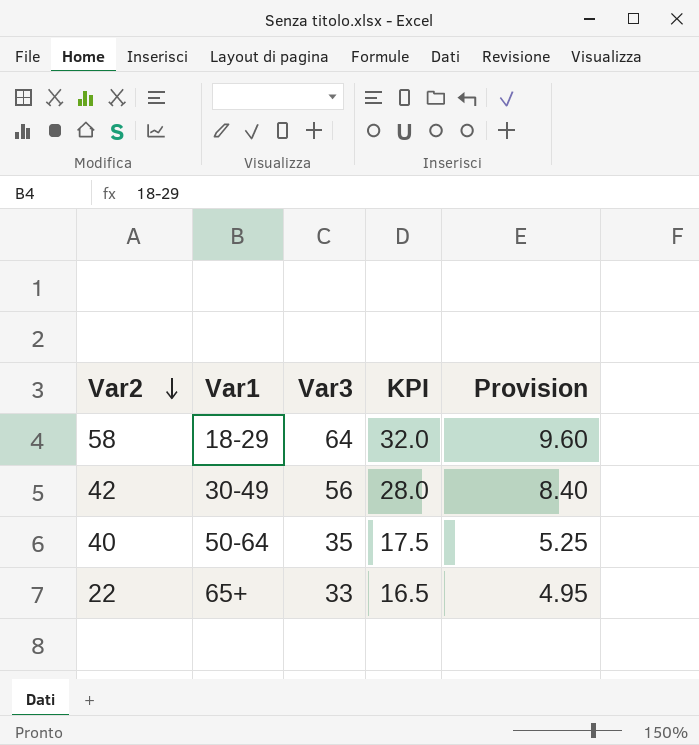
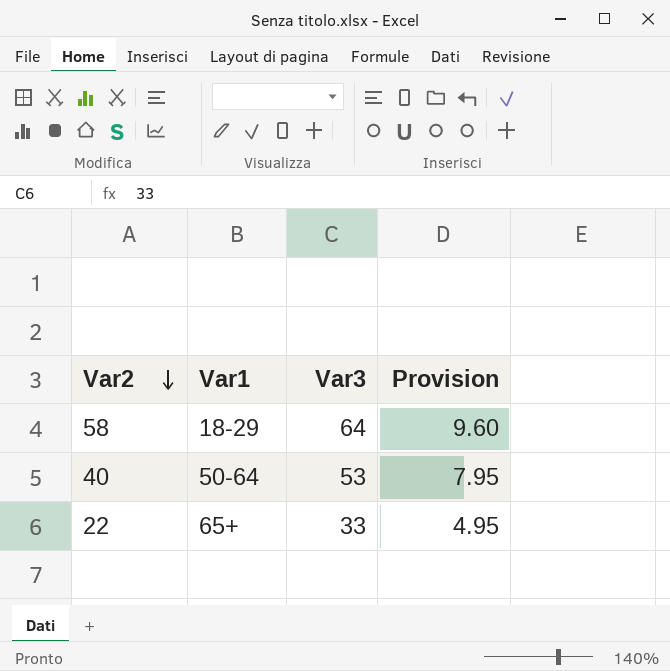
column KPI | formula: [Var3] * 0.5 -> none
row 42: 30-49 | 56 | 28.0 | 8.40 -> none
40 | Var3: 35 -> 53
40 | Provision: 5.25 -> 7.95

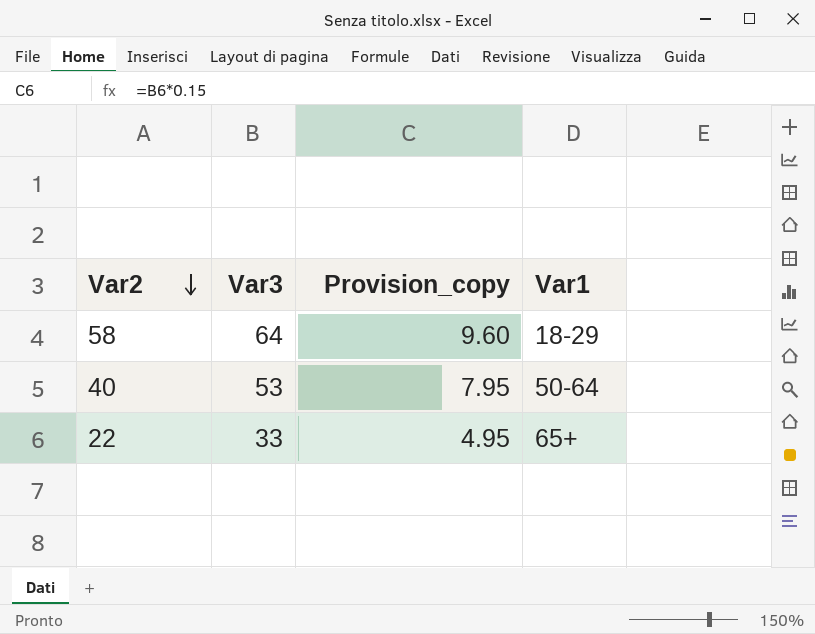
column name: Provision -> Provision_copy
column Var1 | position: 2 -> 4

